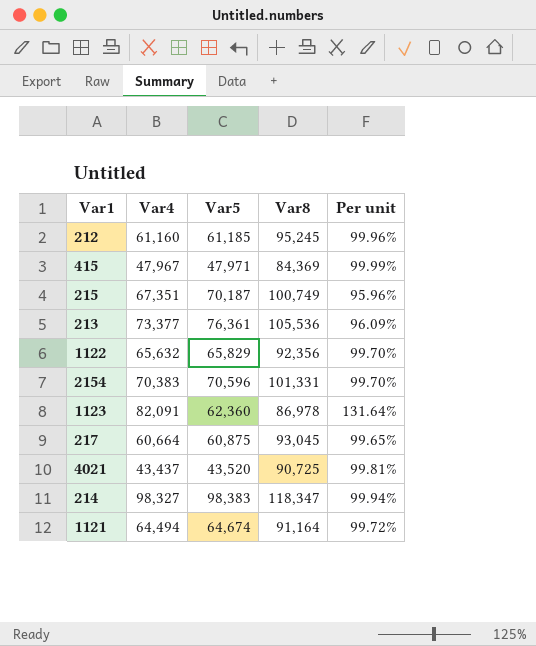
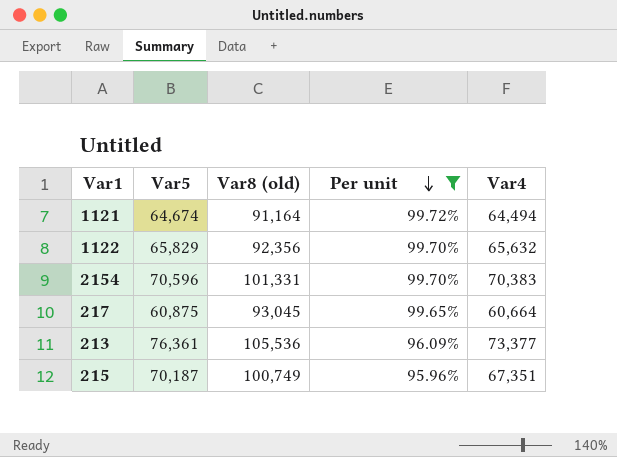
filter: none -> Per unit <= 99.72%
row order: none -> Per unit descending
column name: Var8 -> Var8 (old)
column Var4 | position: 2 -> 5

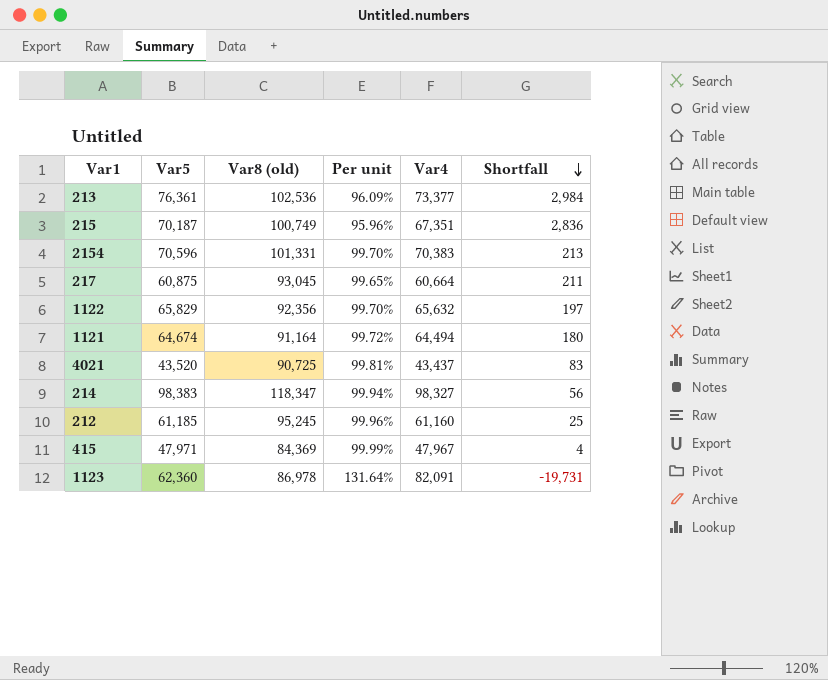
filter: Per unit <= 99.72% -> none
row order: Per unit descending -> Shortfall descending
column Shortfall | formula: none -> [Var5] - [Var4]
213 | Var8 (old): 105,536 -> 102,536

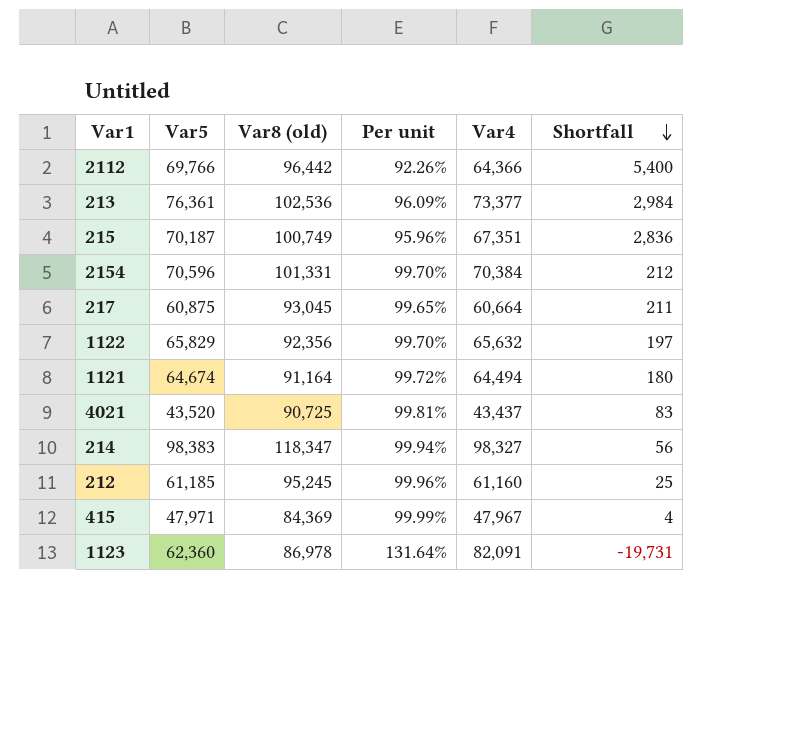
row 2112: none -> 69,766 | 96,442 | 92.26% | 64,366 | 5,400
2154 | Var4: 70,383 -> 70,384
2154 | Shortfall: 213 -> 212

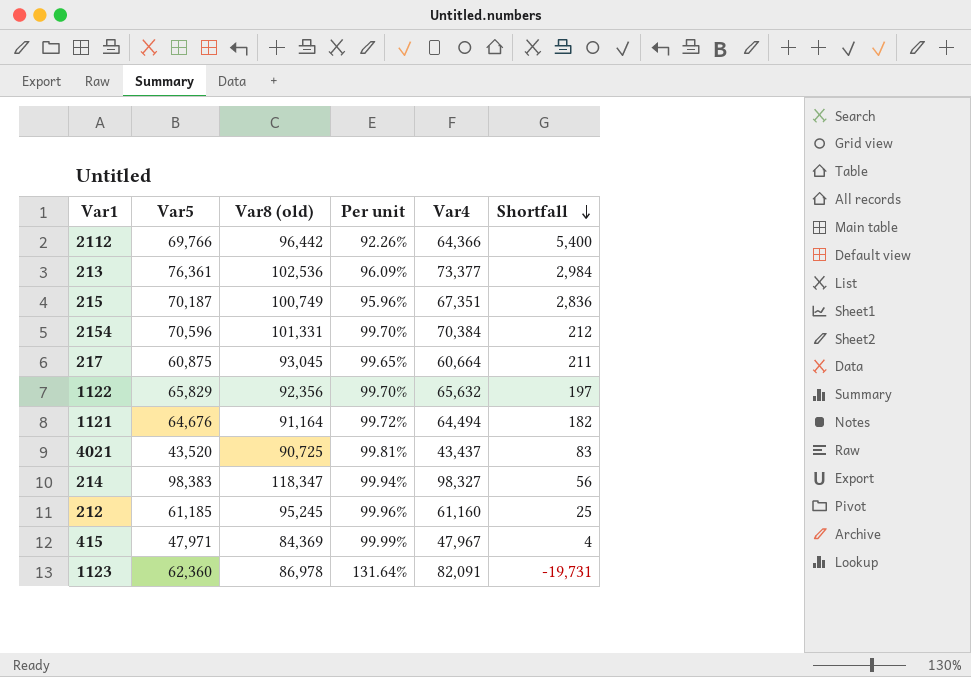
1121 | Var5: 64,674 -> 64,676
1121 | Shortfall: 180 -> 182

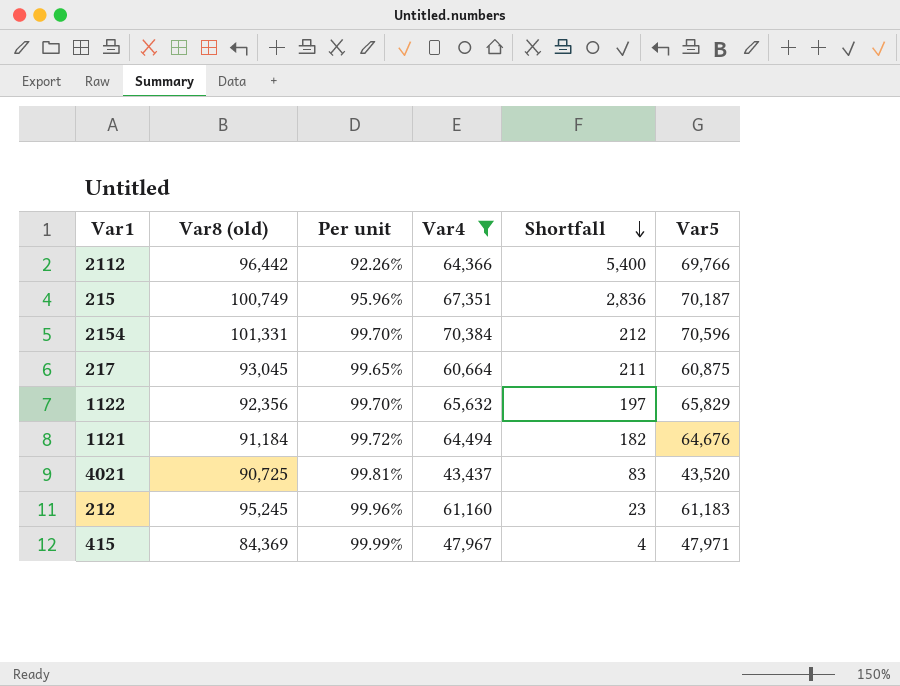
filter: none -> Var4 <= 70,384
column Var5 | position: 2 -> 6
1121 | Var8 (old): 91,164 -> 91,184
212 | Shortfall: 25 -> 23
212 | Var5: 61,185 -> 61,183

